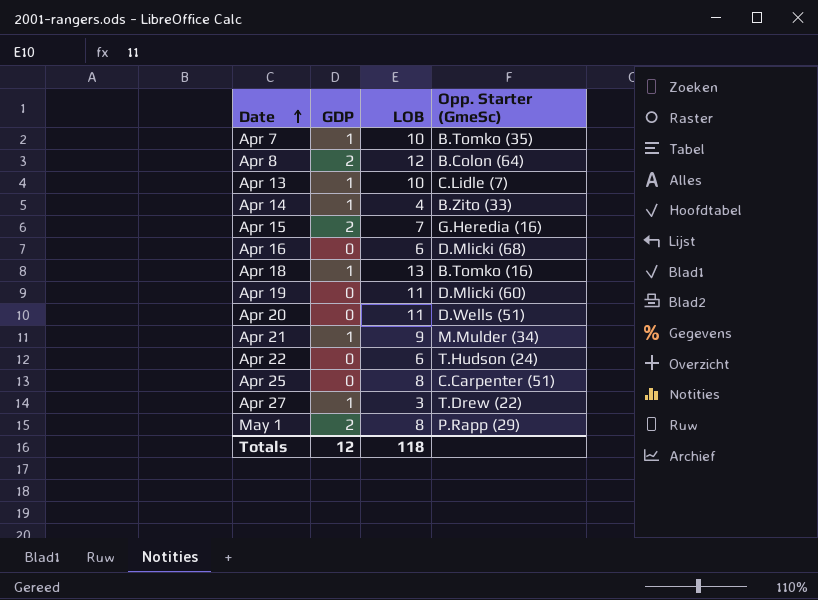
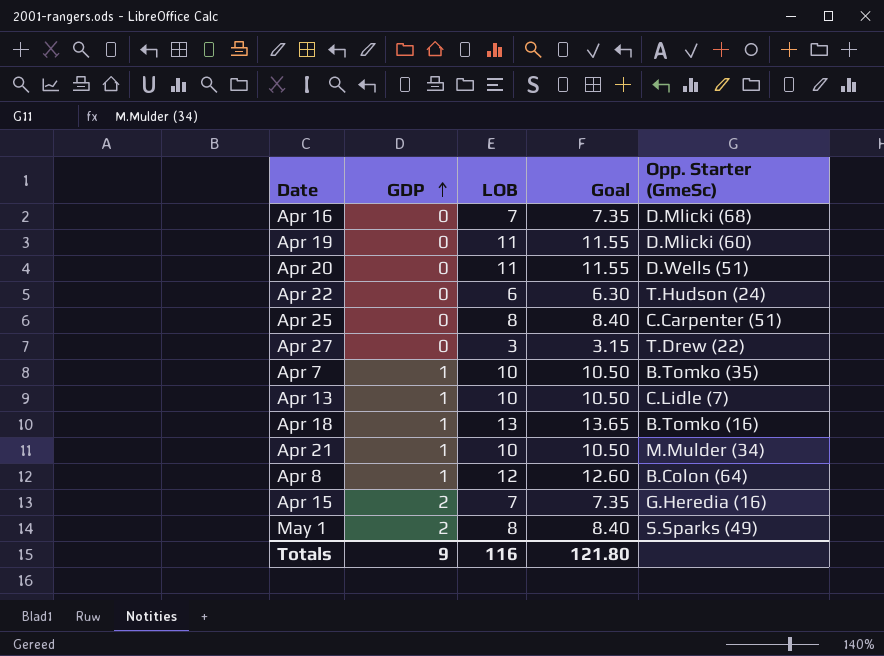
row order: Date ascending -> GDP ascending
column Goal | formula: none -> [LOB] * 1.05
row Apr 14: 1 | 4 | B.Zito (33) -> none
Apr 16 | LOB: 6 -> 7
Apr 27 | GDP: 1 -> 0
Apr 21 | LOB: 9 -> 10
Apr 8 | GDP: 2 -> 1
May 1 | Opp. Starter (GmeSc): P.Rapp (29) -> S.Sparks (49)
Totals | GDP: 12 -> 9
Totals | LOB: 118 -> 116

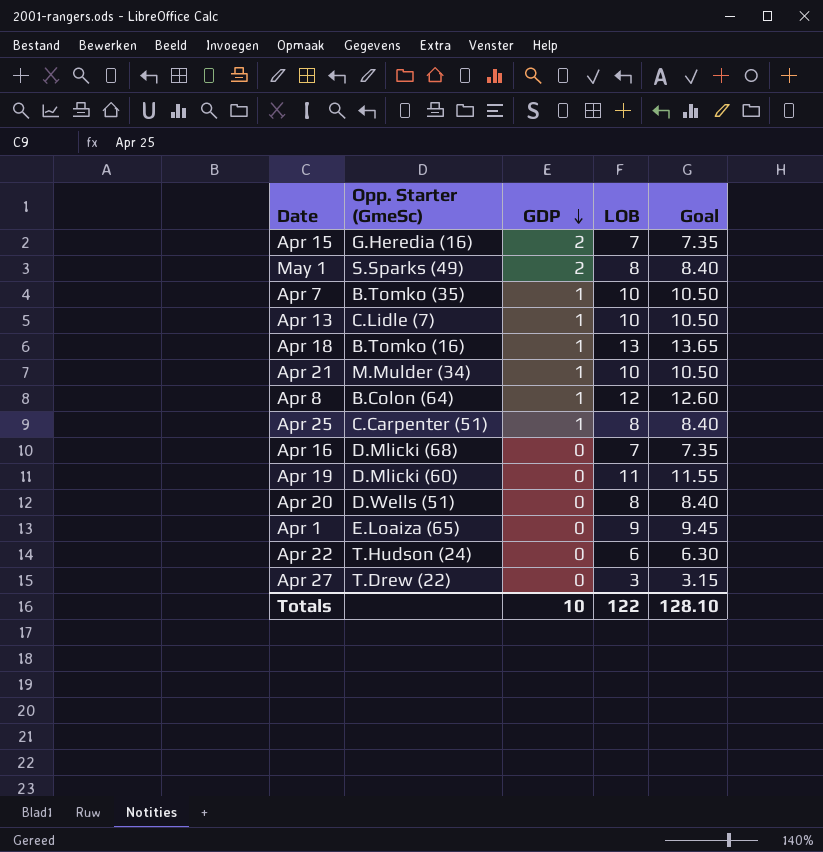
row order: GDP ascending -> GDP descending
column Opp. Starter (GmeSc) | position: 5 -> 2
Apr 25 | GDP: 0 -> 1
Apr 20 | LOB: 11 -> 8
Apr 20 | Goal: 11.55 -> 8.40
row Apr 1: none -> E.Loaiza (65) | 0 | 9 | 9.45
Totals | GDP: 9 -> 10
Totals | LOB: 116 -> 122
Totals | Goal: 121.80 -> 128.10

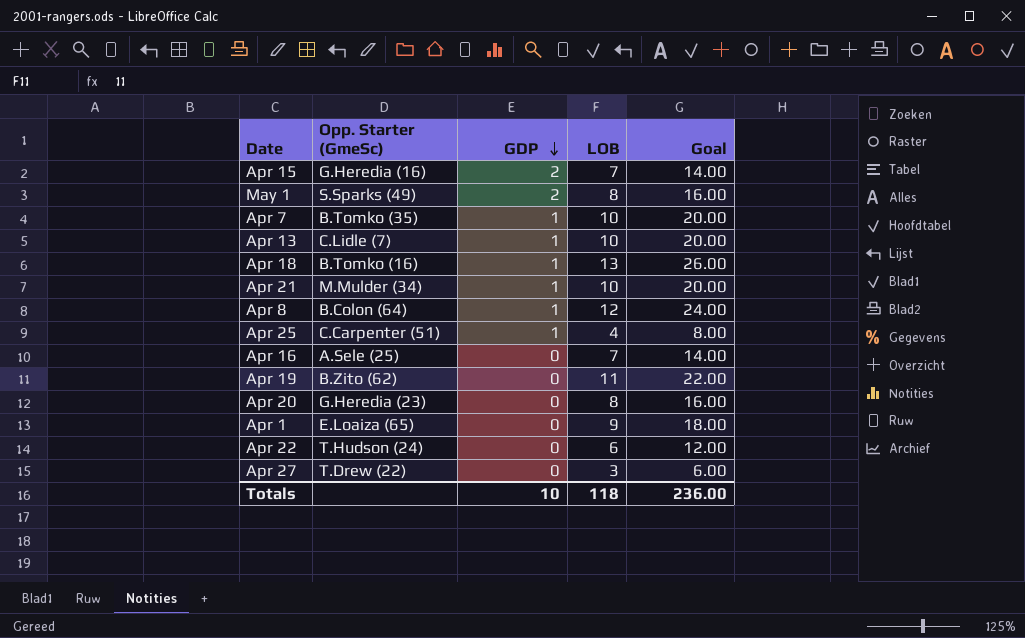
column Goal | formula: [LOB] * 1.05 -> [LOB] * 2
Apr 25 | LOB: 8 -> 4
Apr 16 | Opp. Starter (GmeSc): D.Mlicki (68) -> A.Sele (25)
Apr 19 | Opp. Starter (GmeSc): D.Mlicki (60) -> B.Zito (62)
Apr 20 | Opp. Starter (GmeSc): D.Wells (51) -> G.Heredia (23)
Totals | LOB: 122 -> 118
Totals | Goal: 128.10 -> 236.00

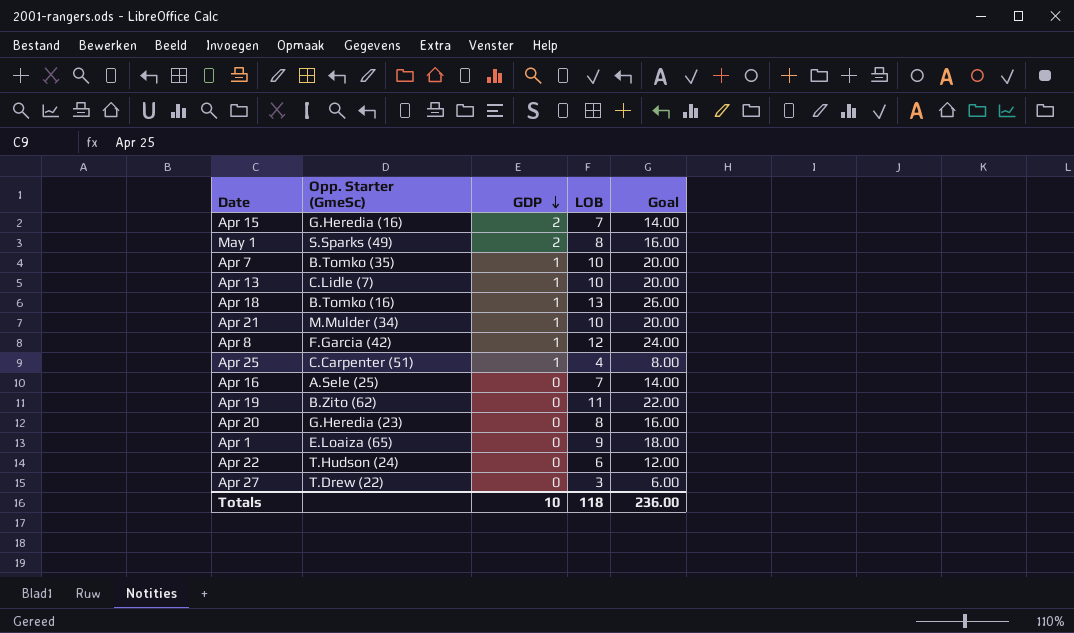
Apr 8 | Opp. Starter (GmeSc): B.Colon (64) -> F.Garcia (42)

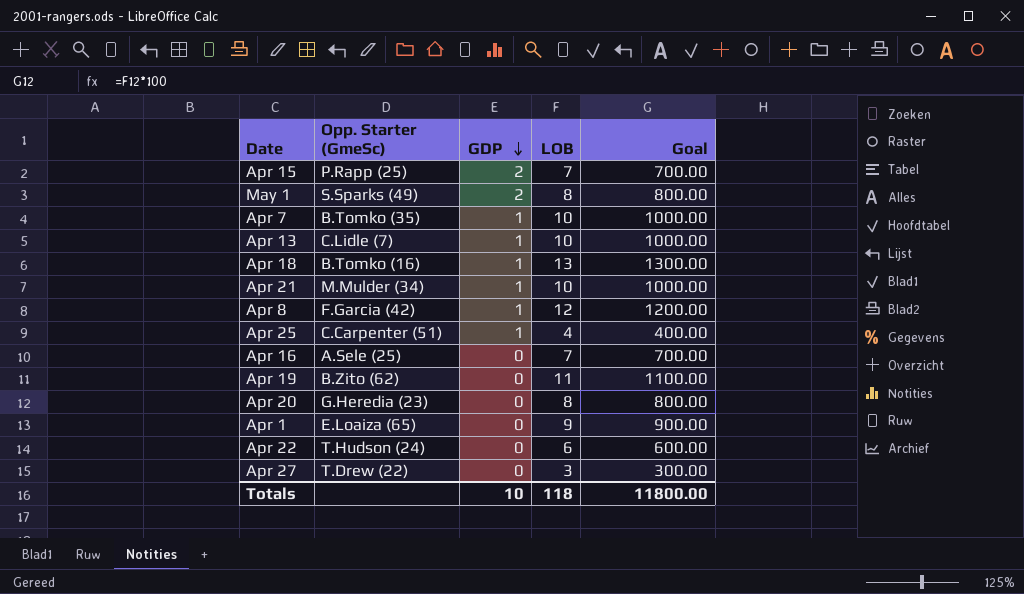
column Goal | formula: [LOB] * 2 -> [LOB] * 100
Apr 15 | Opp. Starter (GmeSc): G.Heredia (16) -> P.Rapp (25)
Totals | Goal: 236.00 -> 11800.00

